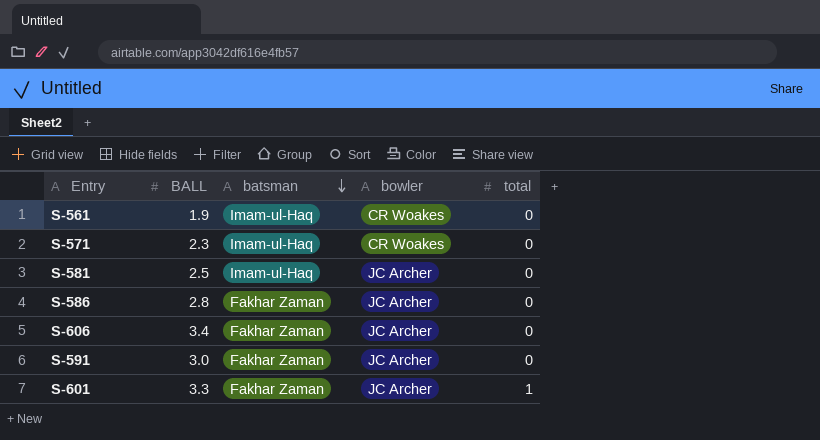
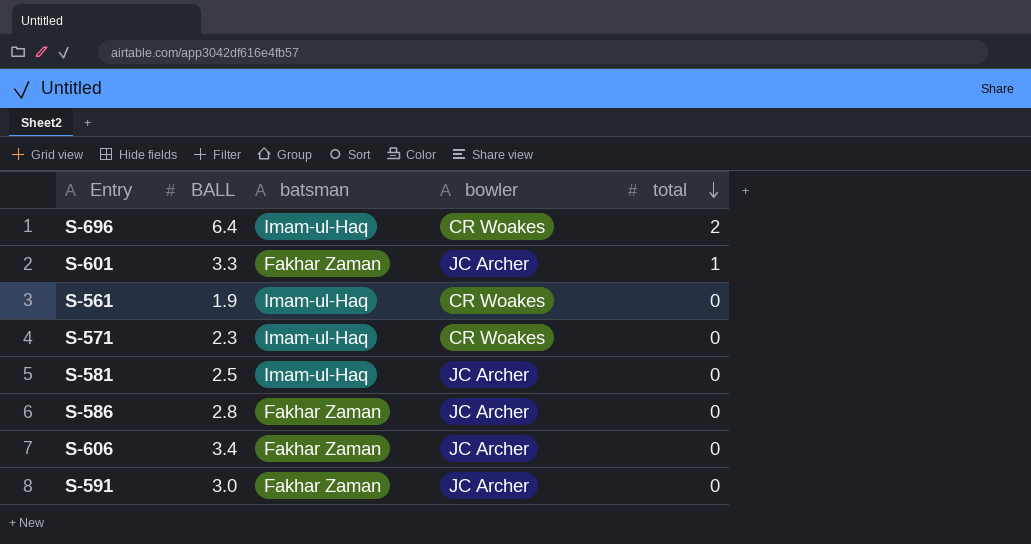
row order: batsman descending -> total descending
row S-696: none -> 6.4 | Imam-ul-Haq | CR Woakes | 2

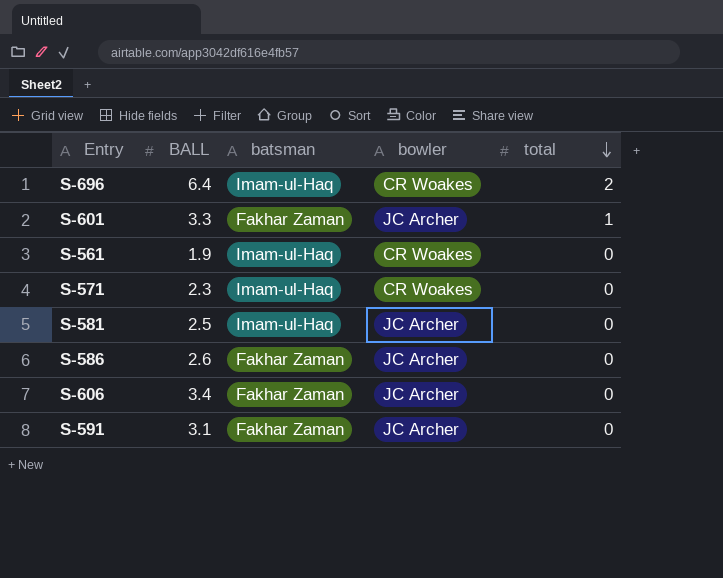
S-586 | BALL: 2.8 -> 2.6
S-591 | BALL: 3.0 -> 3.1

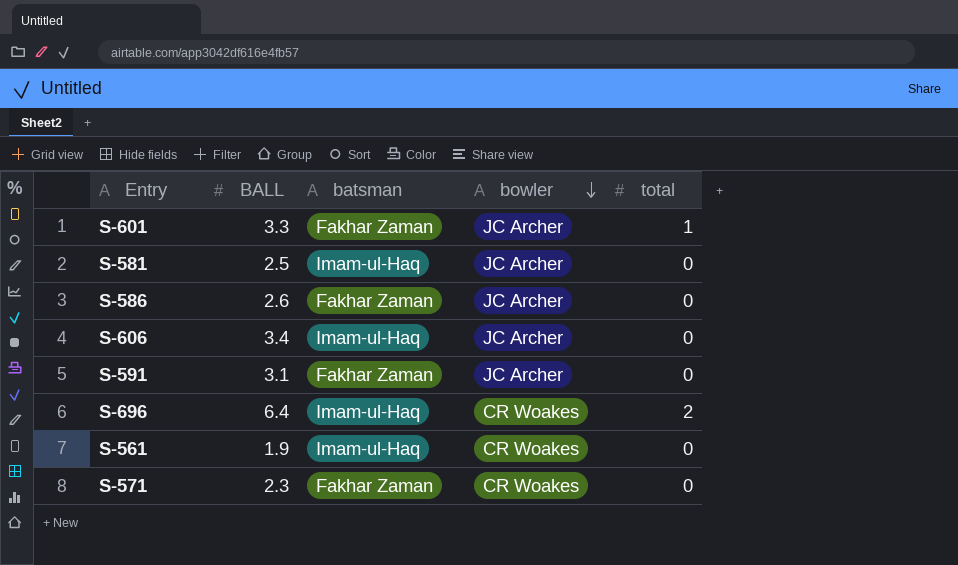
row order: total descending -> bowler descending
S-606 | batsman: Fakhar Zaman -> Imam-ul-Haq
S-571 | batsman: Imam-ul-Haq -> Fakhar Zaman

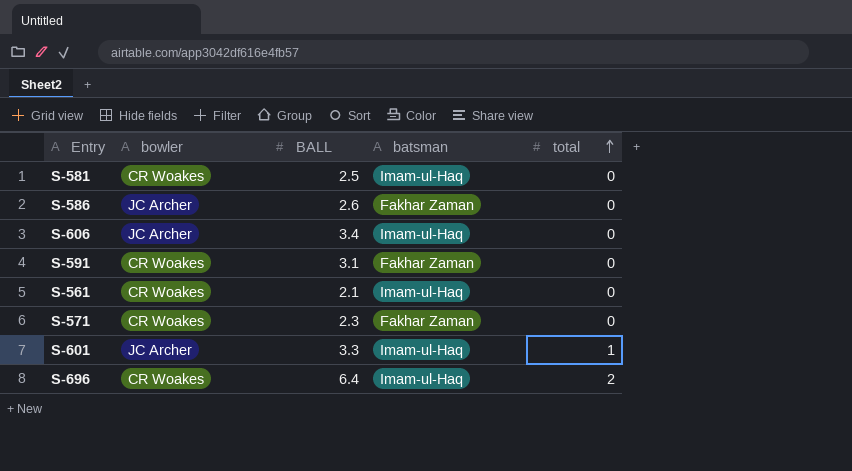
row order: bowler descending -> total ascending
column bowler | position: 4 -> 2
S-581 | bowler: JC Archer -> CR Woakes
S-591 | bowler: JC Archer -> CR Woakes
S-561 | BALL: 1.9 -> 2.1
S-601 | batsman: Fakhar Zaman -> Imam-ul-Haq

